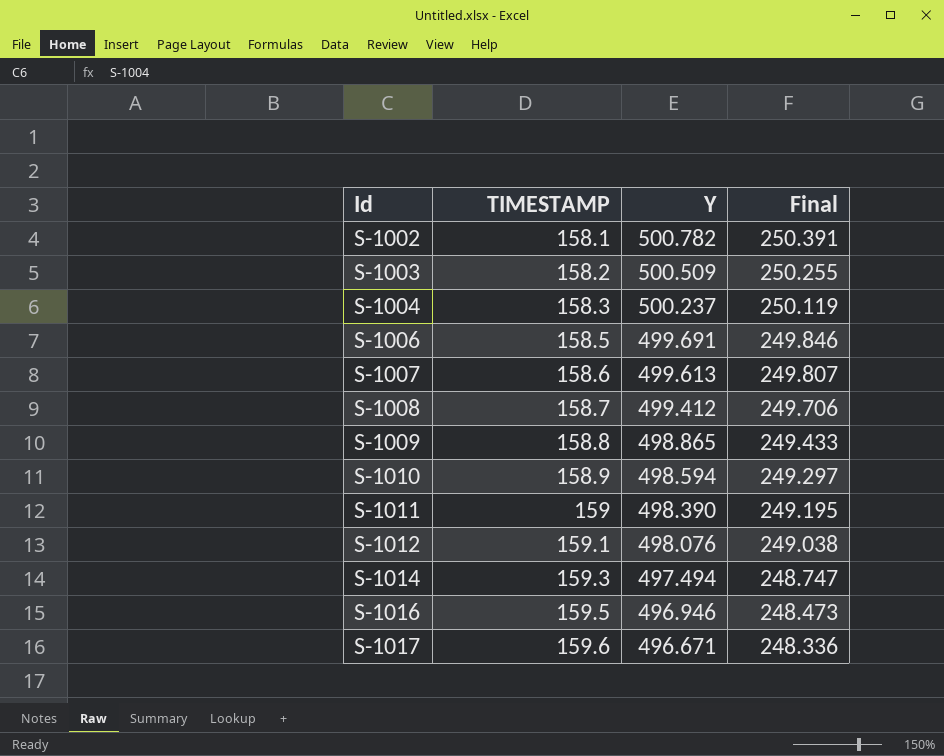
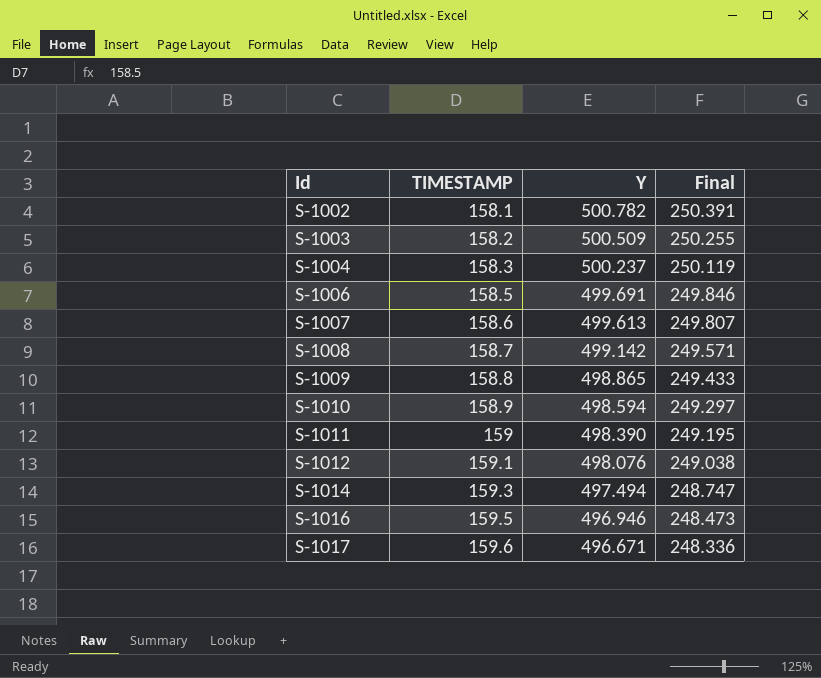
S-1008 | Y: 499.412 -> 499.142
S-1008 | Final: 249.706 -> 249.571

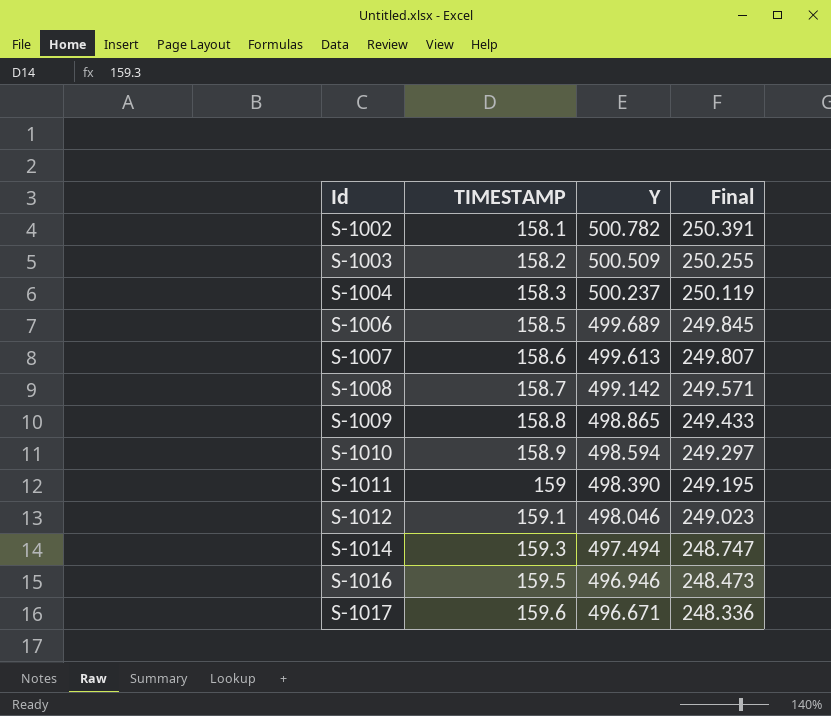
S-1006 | Y: 499.691 -> 499.689
S-1006 | Final: 249.846 -> 249.845
S-1012 | Y: 498.076 -> 498.046
S-1012 | Final: 249.038 -> 249.023

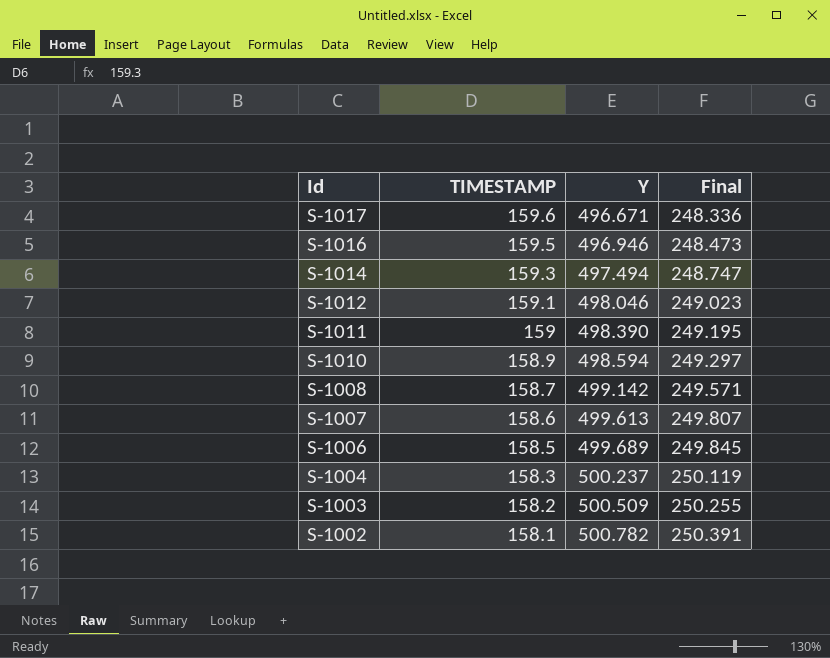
row order: Id ascending -> Id descending
row S-1009: 158.8 | 498.865 | 249.433 -> none

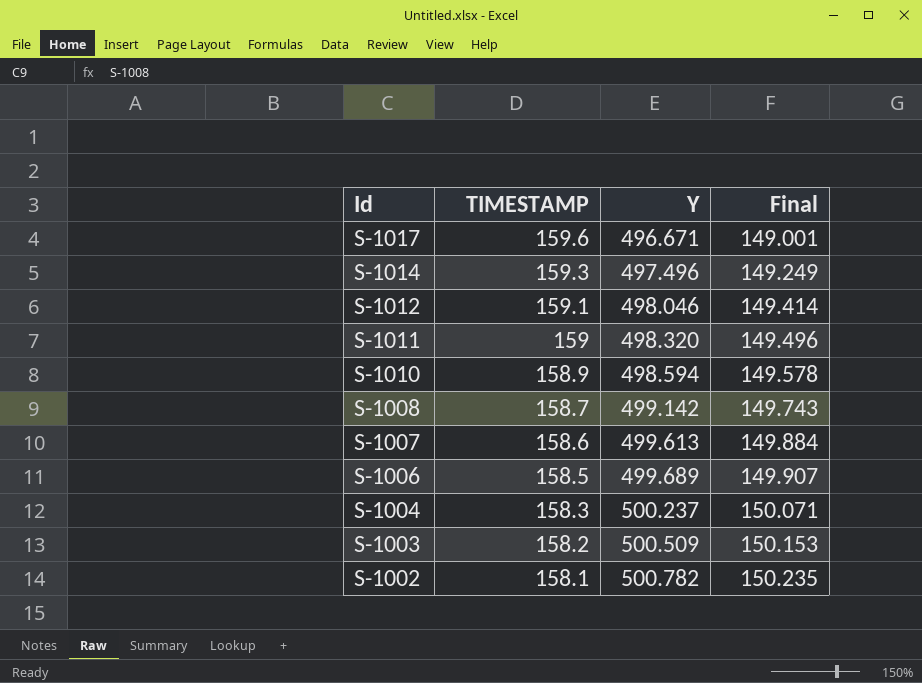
column Final | formula: [Y] * 0.5 -> [Y] * 0.3
row S-1016: 159.5 | 496.946 | 248.473 -> none
S-1014 | Y: 497.494 -> 497.496
S-1011 | Y: 498.390 -> 498.320

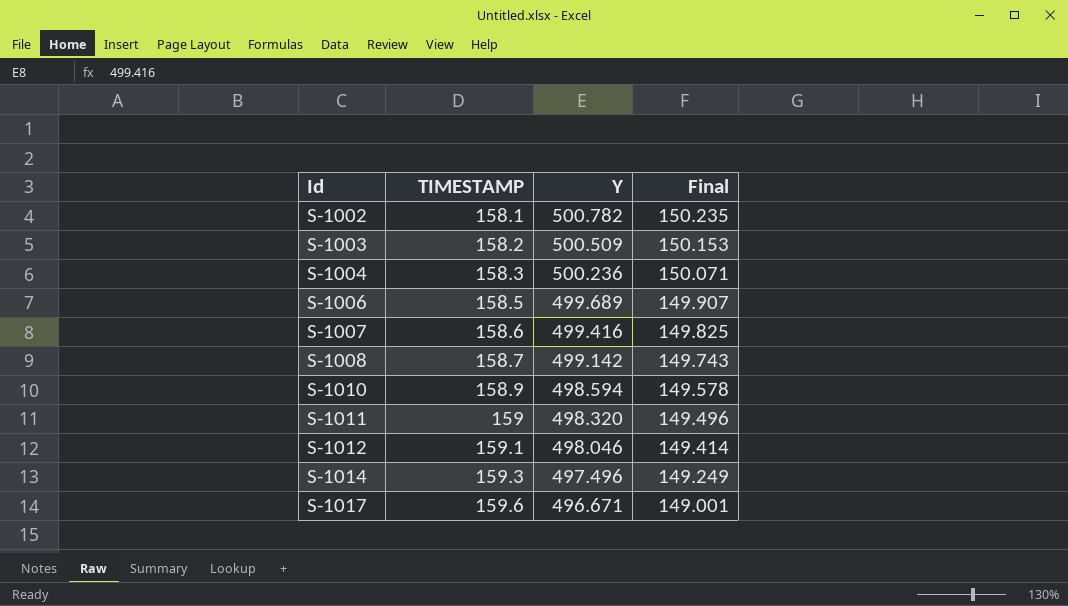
row order: Id descending -> Id ascending
S-1004 | Y: 500.237 -> 500.236
S-1007 | Y: 499.613 -> 499.416
S-1007 | Final: 149.884 -> 149.825

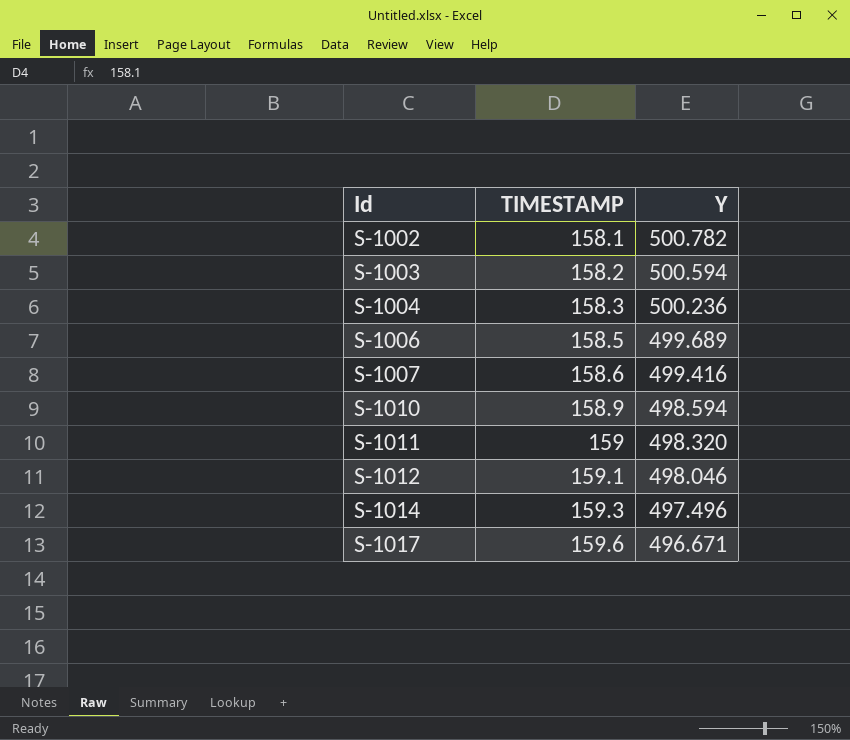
column Final | formula: [Y] * 0.3 -> none
row S-1008: 158.7 | 499.142 | 149.743 -> none
S-1003 | Y: 500.509 -> 500.594

